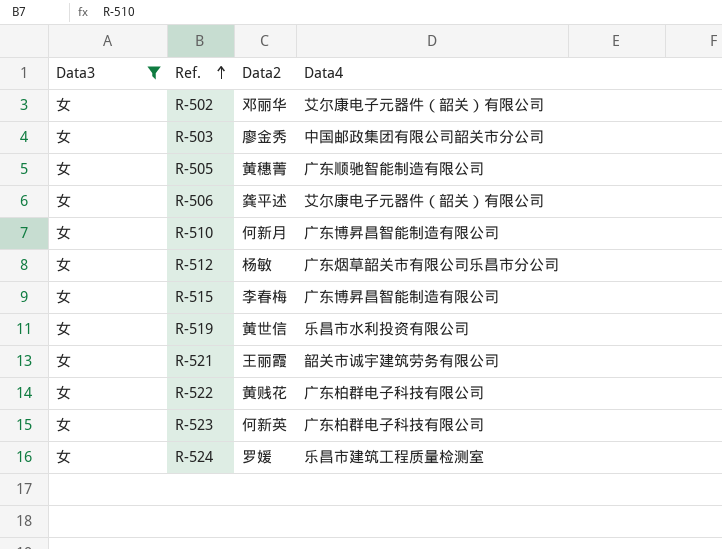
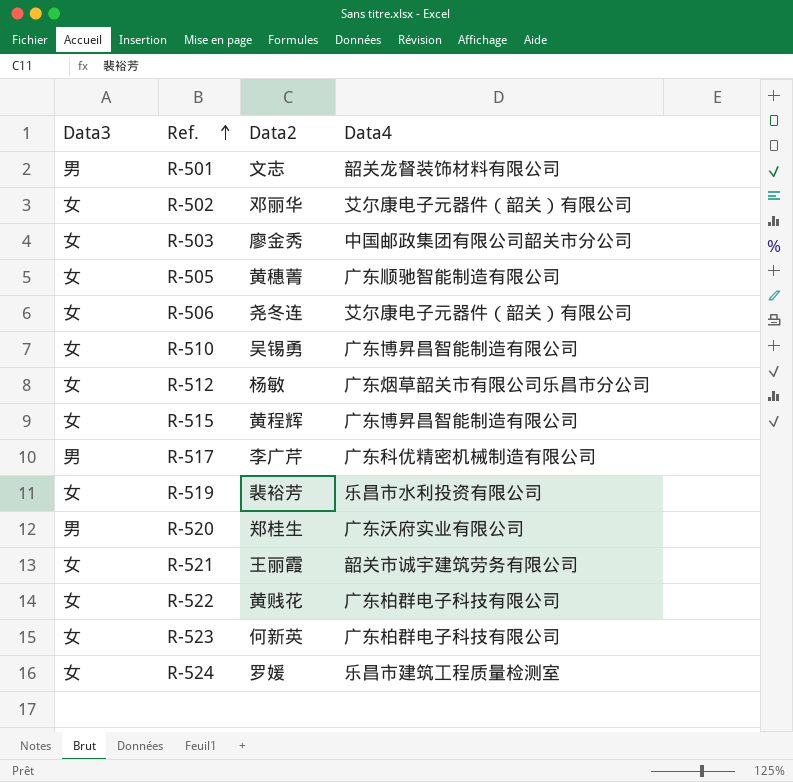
filter: Data3 = 女 -> none
R-506 | Data2: 龚平述 -> 尧冬连
R-510 | Data2: 何新月 -> 吴锡勇
R-515 | Data2: 李春梅 -> 黄程辉
R-519 | Data2: 黄世信 -> 裴裕芳

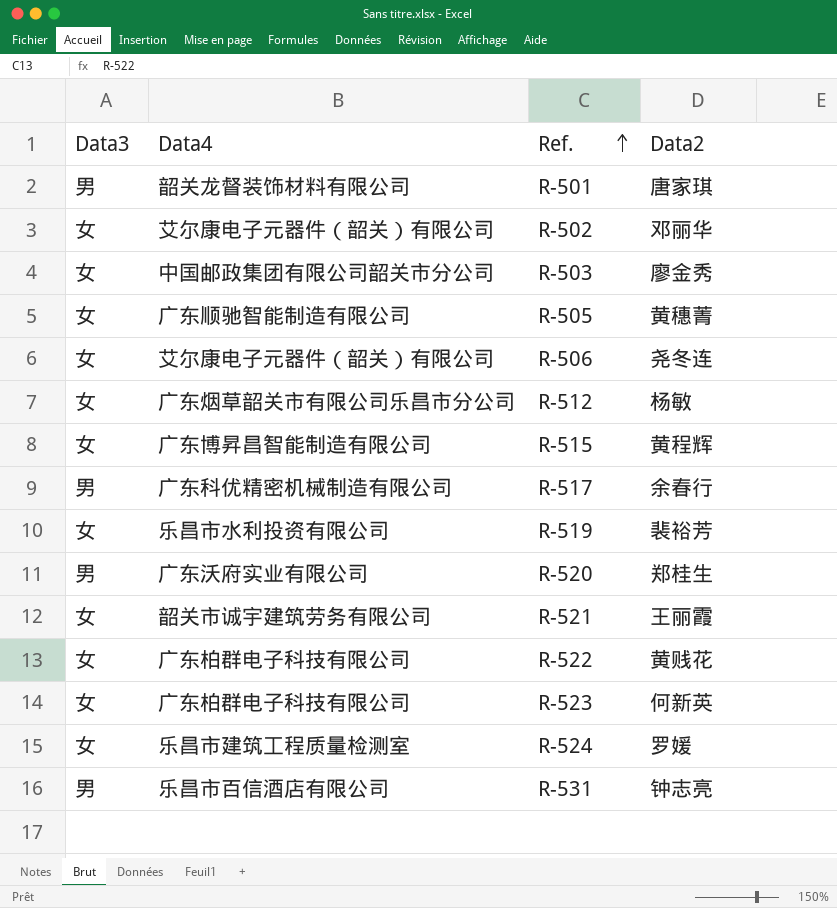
column Data4 | position: 4 -> 2
row R-510: 女 | 吴锡勇 | 广东博昇昌智能制造有限公司 -> none
R-501 | Data2: 文志 -> 唐家琪
R-517 | Data2: 李广芹 -> 余春行
row R-531: none -> 男 | 乐昌市百信酒店有限公司 | 钟志亮

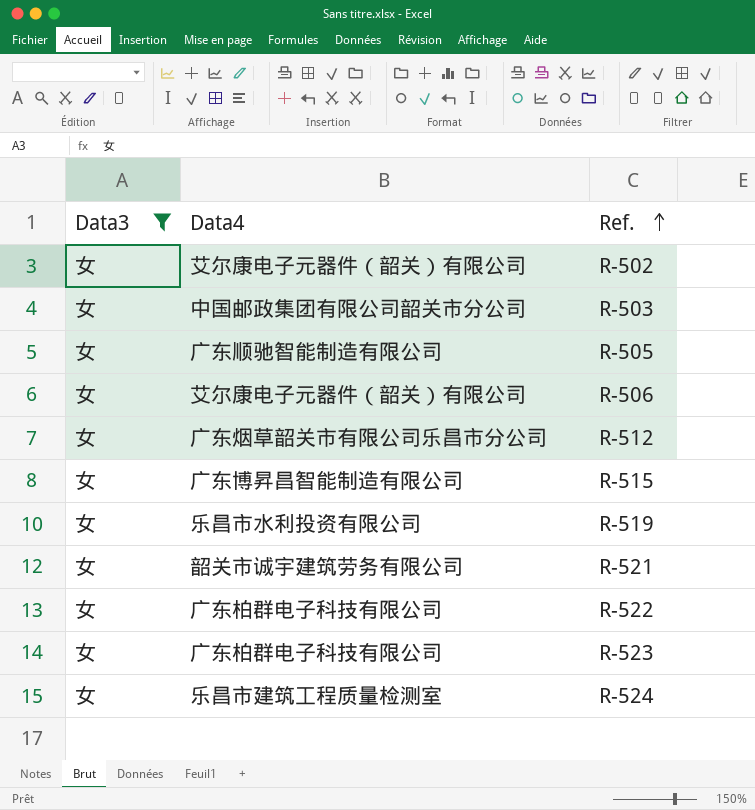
filter: none -> Data3 = 女
column Data2 | position: 4 -> none

